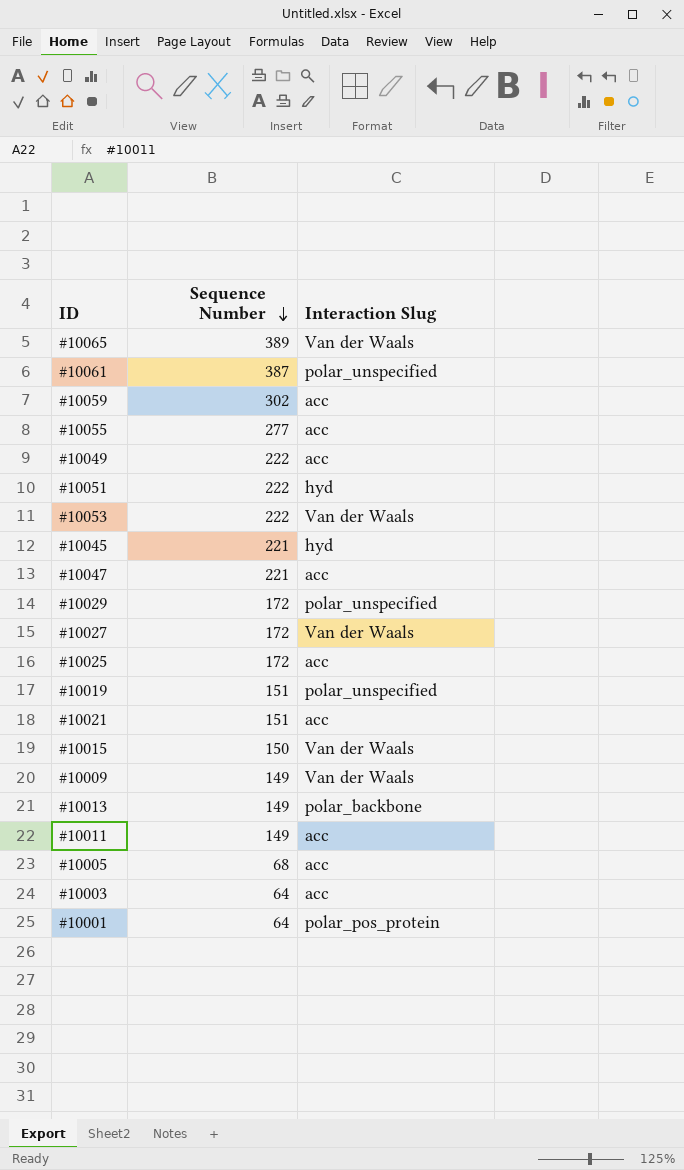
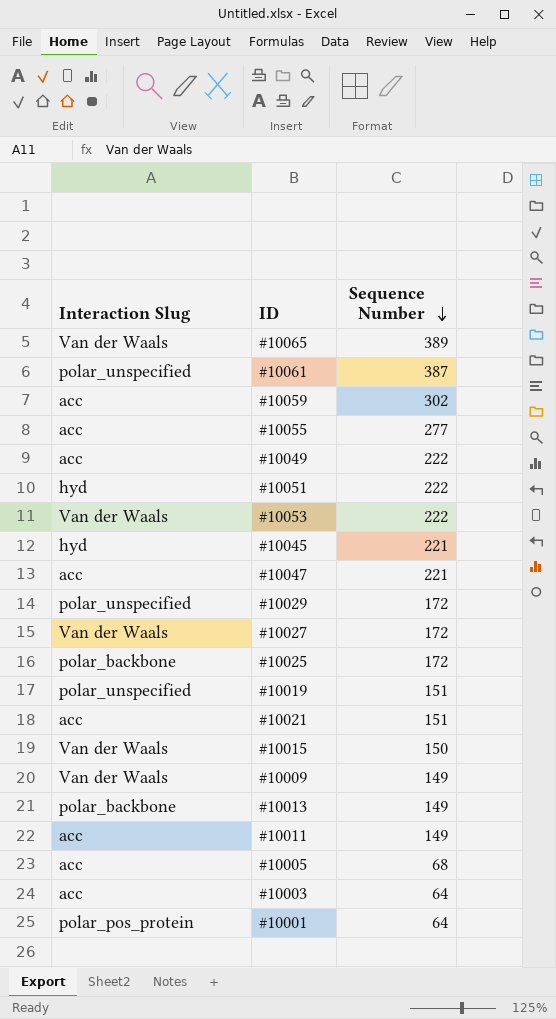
column Interaction Slug | position: 3 -> 1
#10025 | Interaction Slug: acc -> polar_backbone

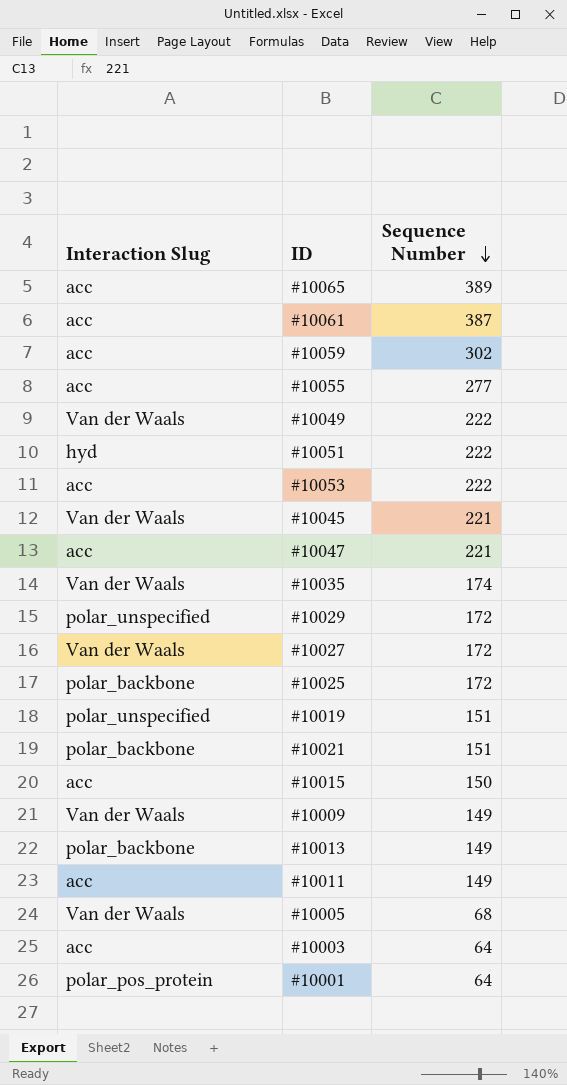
#10065 | Interaction Slug: Van der Waals -> acc
#10061 | Interaction Slug: polar_unspecified -> acc
#10049 | Interaction Slug: acc -> Van der Waals
#10053 | Interaction Slug: Van der Waals -> acc
#10045 | Interaction Slug: hyd -> Van der Waals
row #10035: none -> Van der Waals | 174
#10021 | Interaction Slug: acc -> polar_backbone
#10015 | Interaction Slug: Van der Waals -> acc
#10005 | Interaction Slug: acc -> Van der Waals

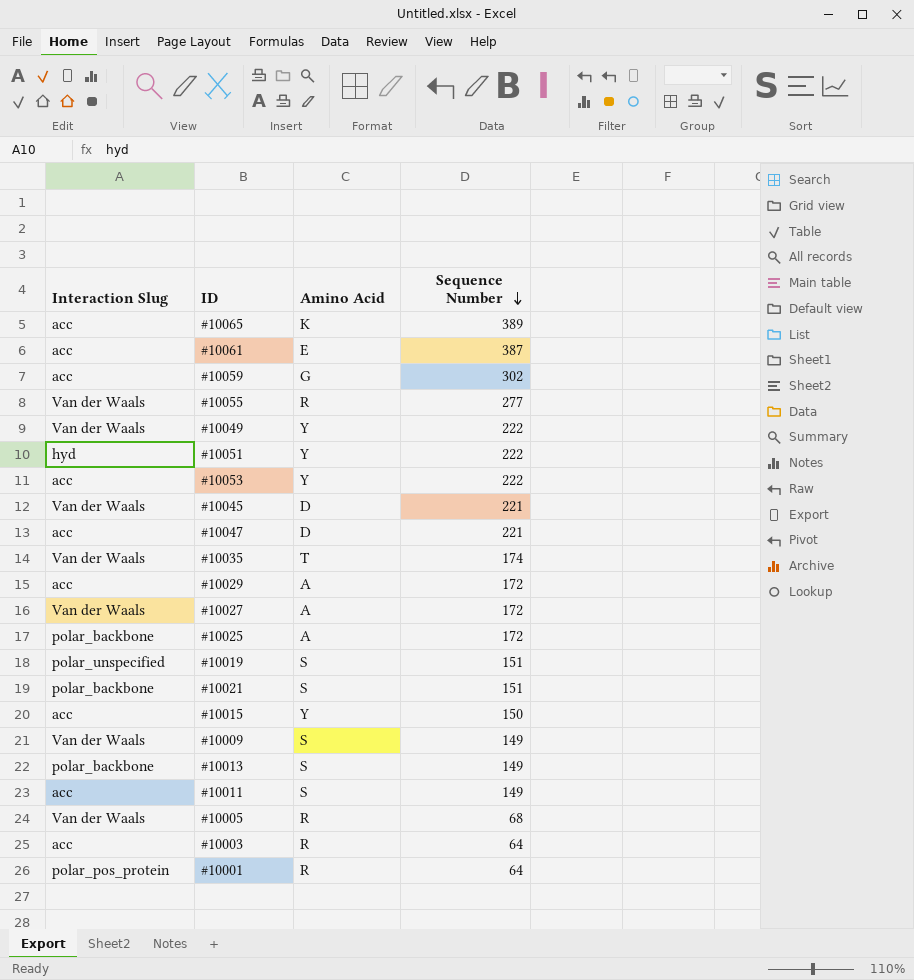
column Amino Acid | position: none -> 3
#10055 | Interaction Slug: acc -> Van der Waals
#10029 | Interaction Slug: polar_unspecified -> acc

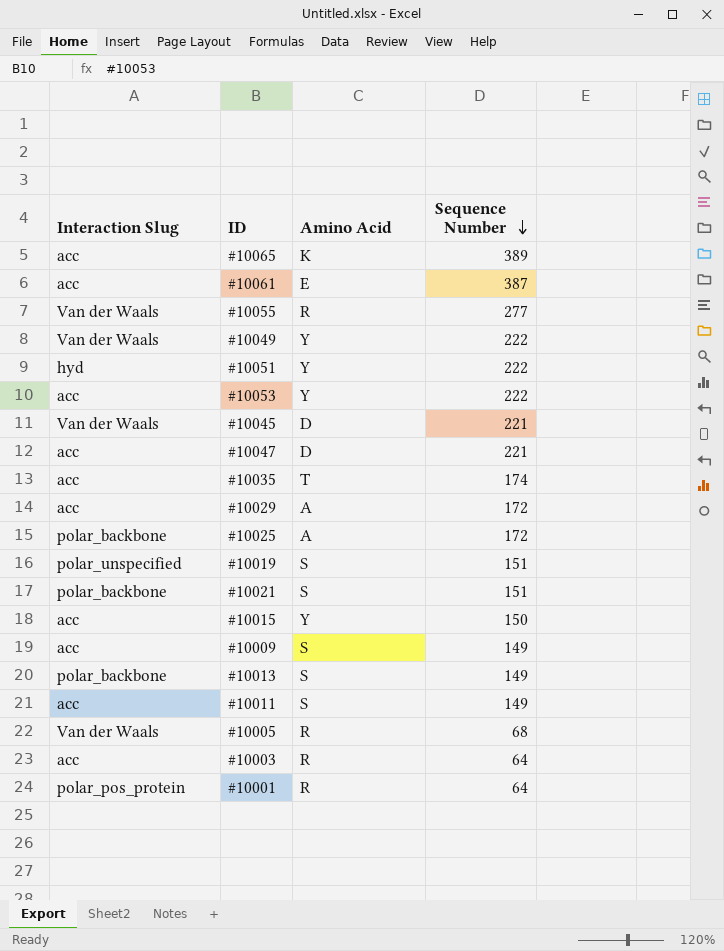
row #10059: acc | G | 302 -> none
row #10027: Van der Waals | A | 172 -> none
#10035 | Interaction Slug: Van der Waals -> acc
#10009 | Interaction Slug: Van der Waals -> acc

